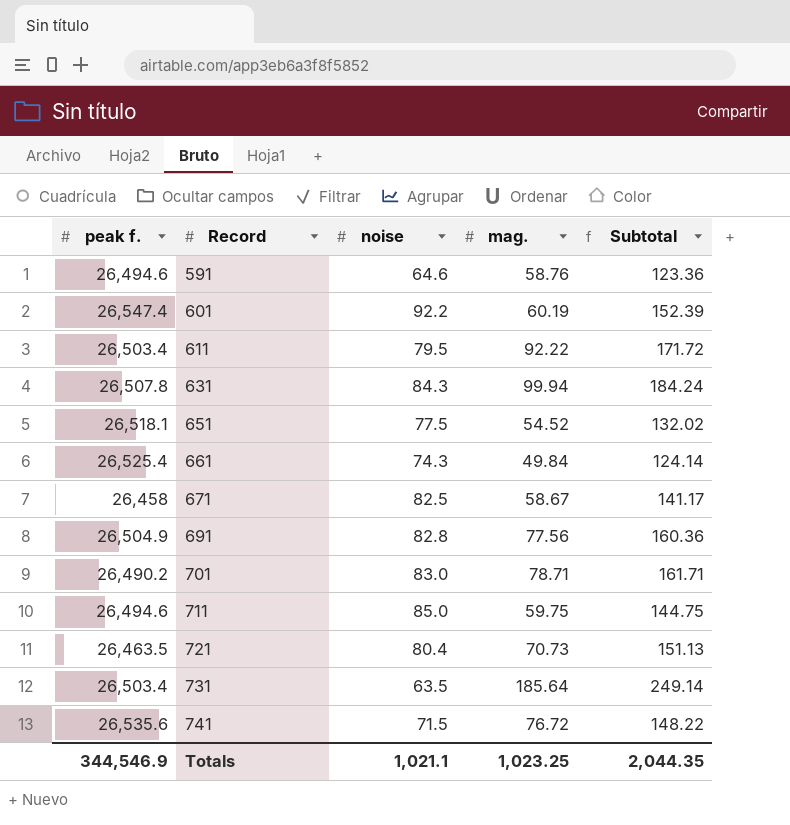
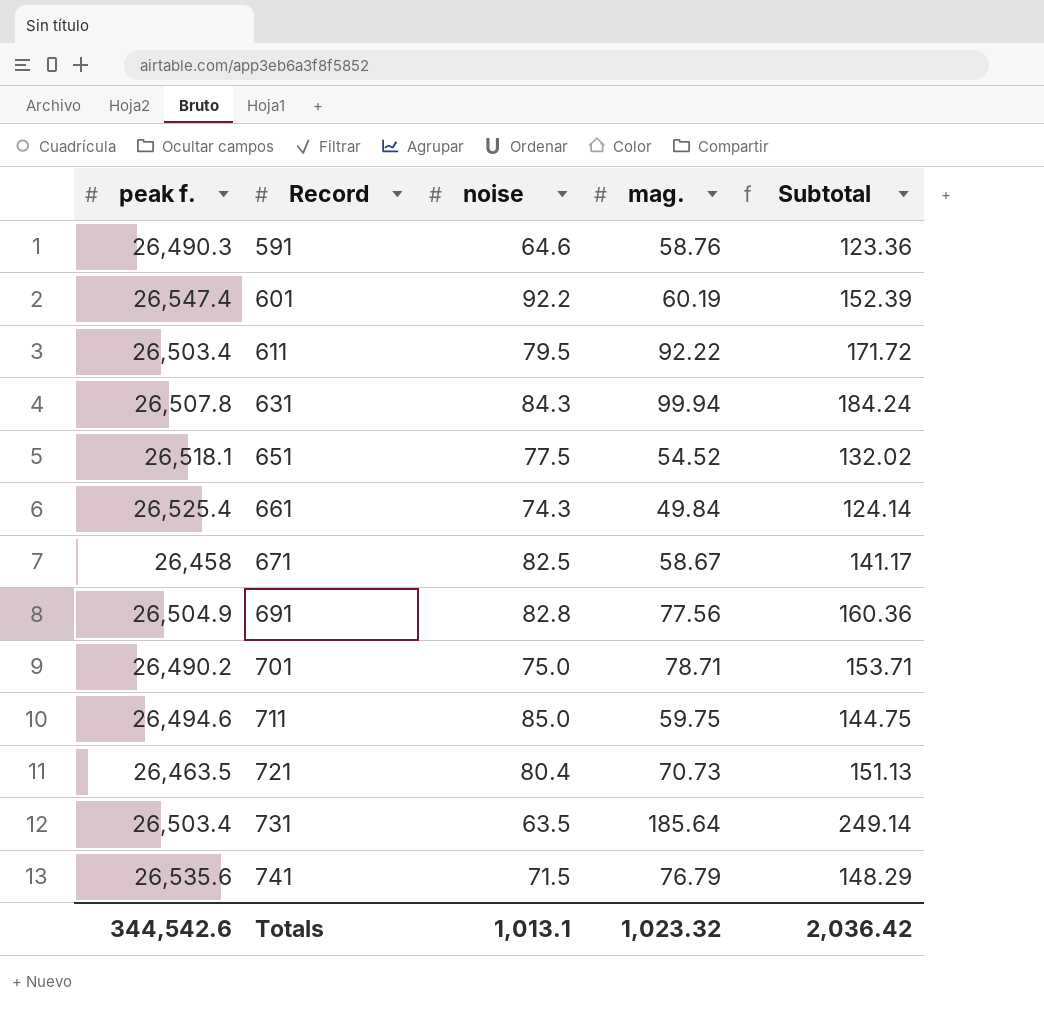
591 | peak f.: 26,494.6 -> 26,490.3
701 | noise: 83.0 -> 75.0
701 | Subtotal: 161.71 -> 153.71
741 | mag.: 76.72 -> 76.79
741 | Subtotal: 148.22 -> 148.29
Totals | peak f.: 344,546.9 -> 344,542.6
Totals | noise: 1,021.1 -> 1,013.1
Totals | mag.: 1,023.25 -> 1,023.32
Totals | Subtotal: 2,044.35 -> 2,036.42

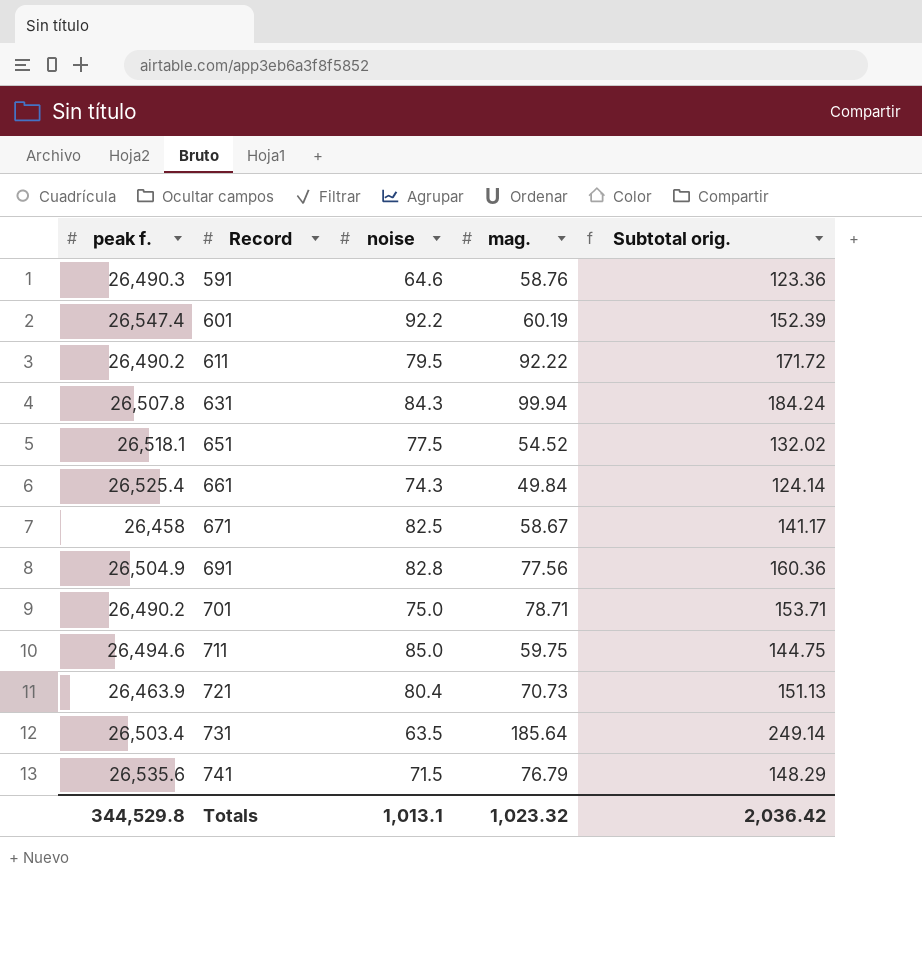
column name: Subtotal -> Subtotal orig.
611 | peak f.: 26,503.4 -> 26,490.2
721 | peak f.: 26,463.5 -> 26,463.9
Totals | peak f.: 344,542.6 -> 344,529.8

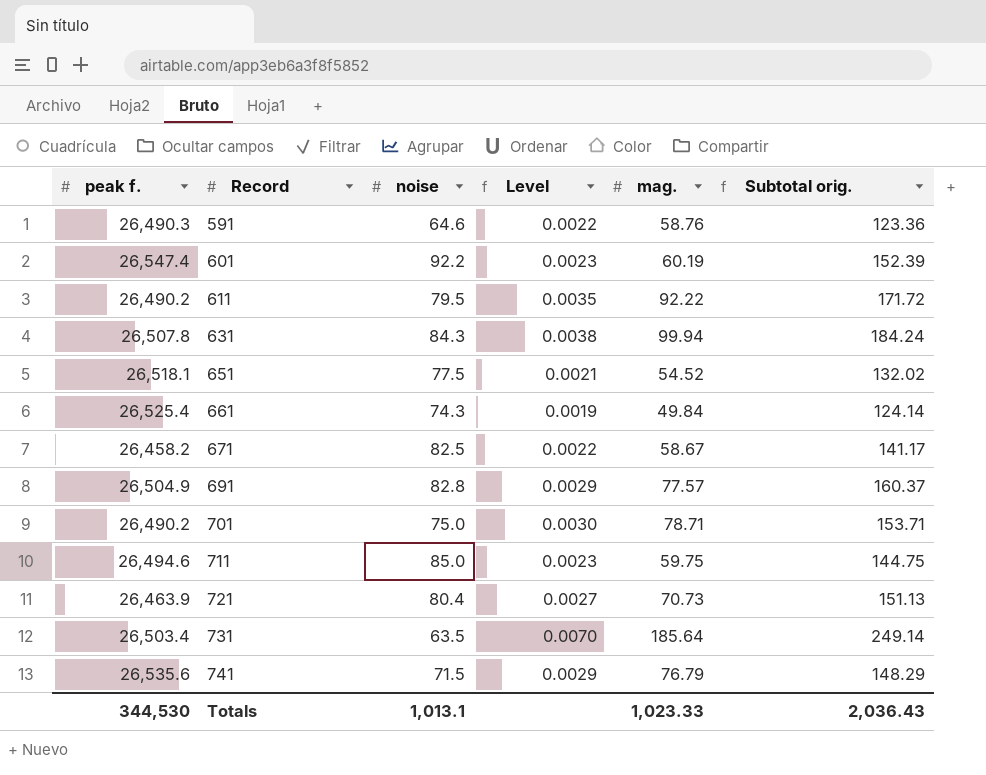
column Level | formula: none -> [mag.] / [peak f.]
671 | peak f.: 26,458 -> 26,458.2
691 | mag.: 77.56 -> 77.57
691 | Subtotal orig.: 160.36 -> 160.37
Totals | peak f.: 344,529.8 -> 344,530
Totals | mag.: 1,023.32 -> 1,023.33
Totals | Subtotal orig.: 2,036.42 -> 2,036.43

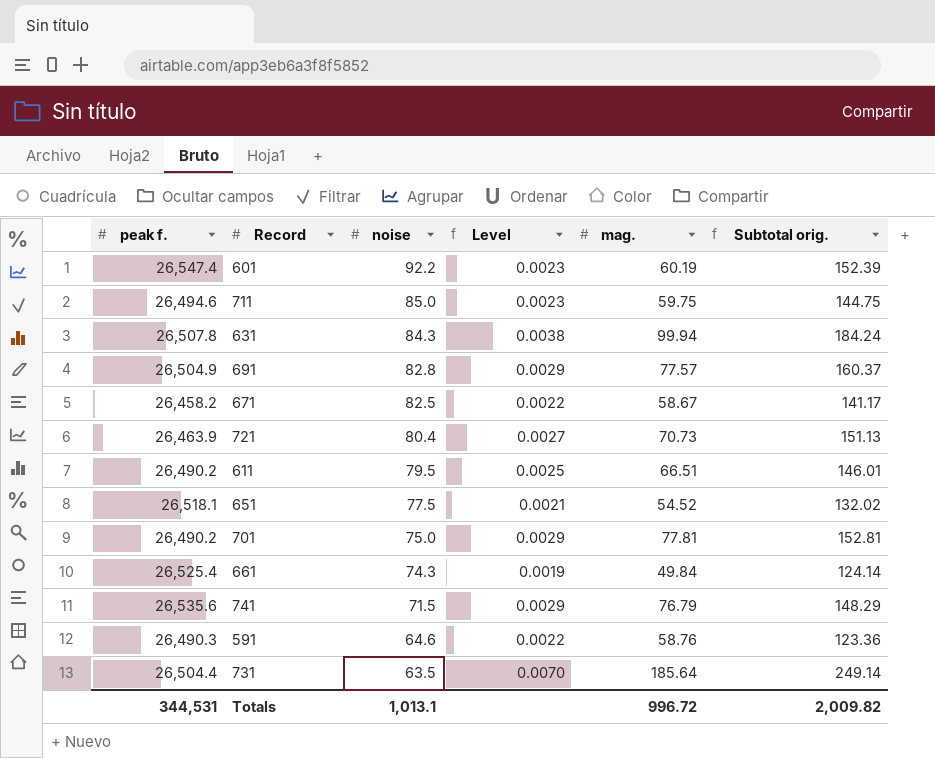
row order: Record ascending -> noise descending
611 | Level: 0.0035 -> 0.0025
611 | mag.: 92.22 -> 66.51
611 | Subtotal orig.: 171.72 -> 146.01
701 | Level: 0.0030 -> 0.0029
701 | mag.: 78.71 -> 77.81
701 | Subtotal orig.: 153.71 -> 152.81
731 | peak f.: 26,503.4 -> 26,504.4
Totals | peak f.: 344,530 -> 344,531
Totals | mag.: 1,023.33 -> 996.72
Totals | Subtotal orig.: 2,036.43 -> 2,009.82

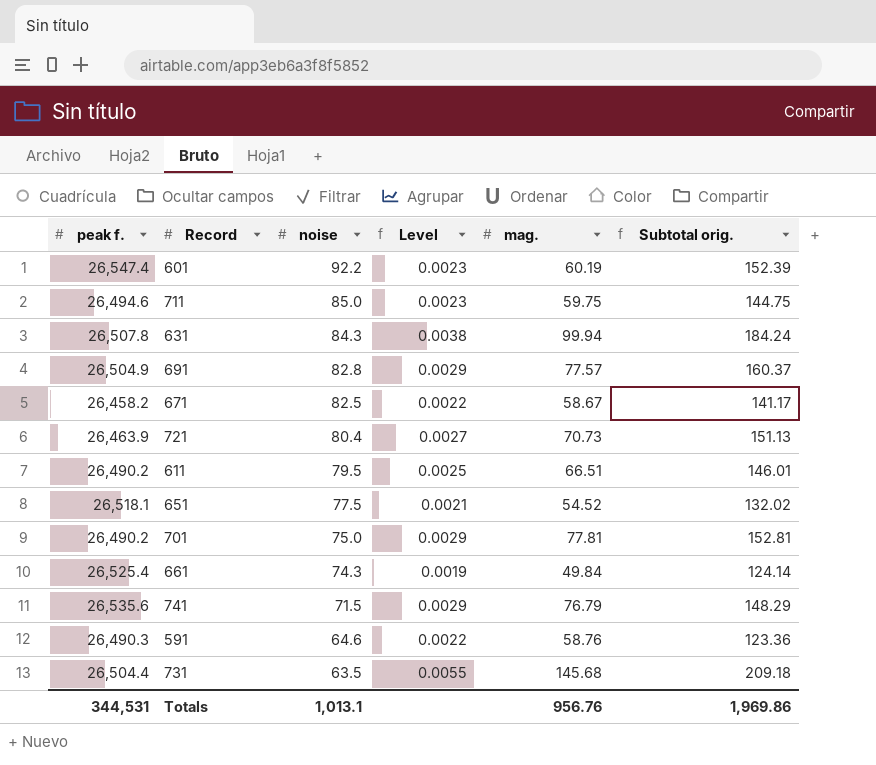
731 | Level: 0.0070 -> 0.0055
731 | mag.: 185.64 -> 145.68
731 | Subtotal orig.: 249.14 -> 209.18
Totals | mag.: 996.72 -> 956.76
Totals | Subtotal orig.: 2,009.82 -> 1,969.86

